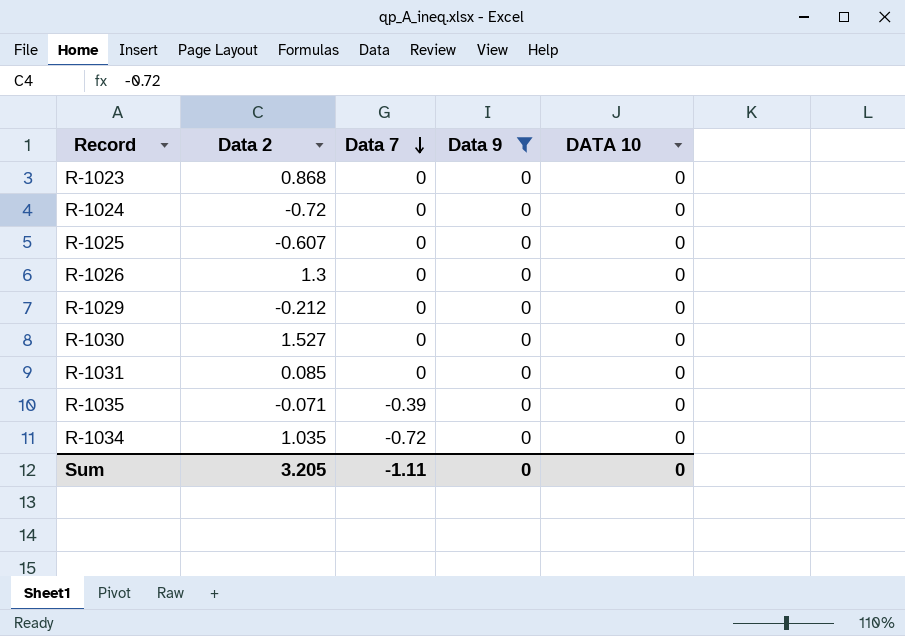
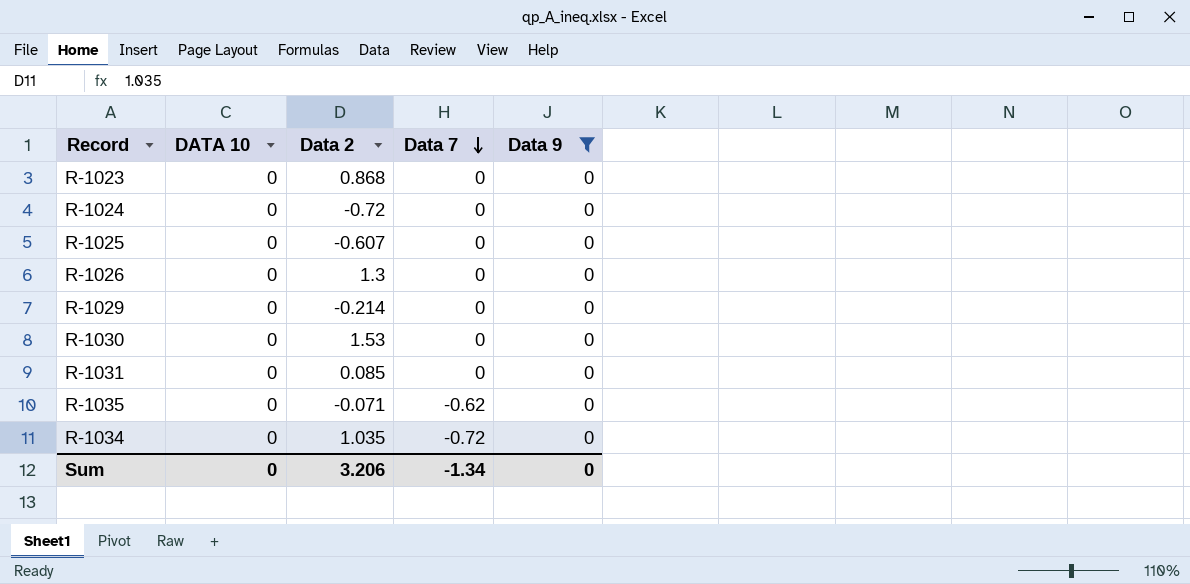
column DATA 10 | position: 5 -> 2
R-1029 | Data 2: -0.212 -> -0.214
R-1030 | Data 2: 1.527 -> 1.53
R-1035 | Data 7: -0.39 -> -0.62
Sum | Data 2: 3.205 -> 3.206
Sum | Data 7: -1.11 -> -1.34

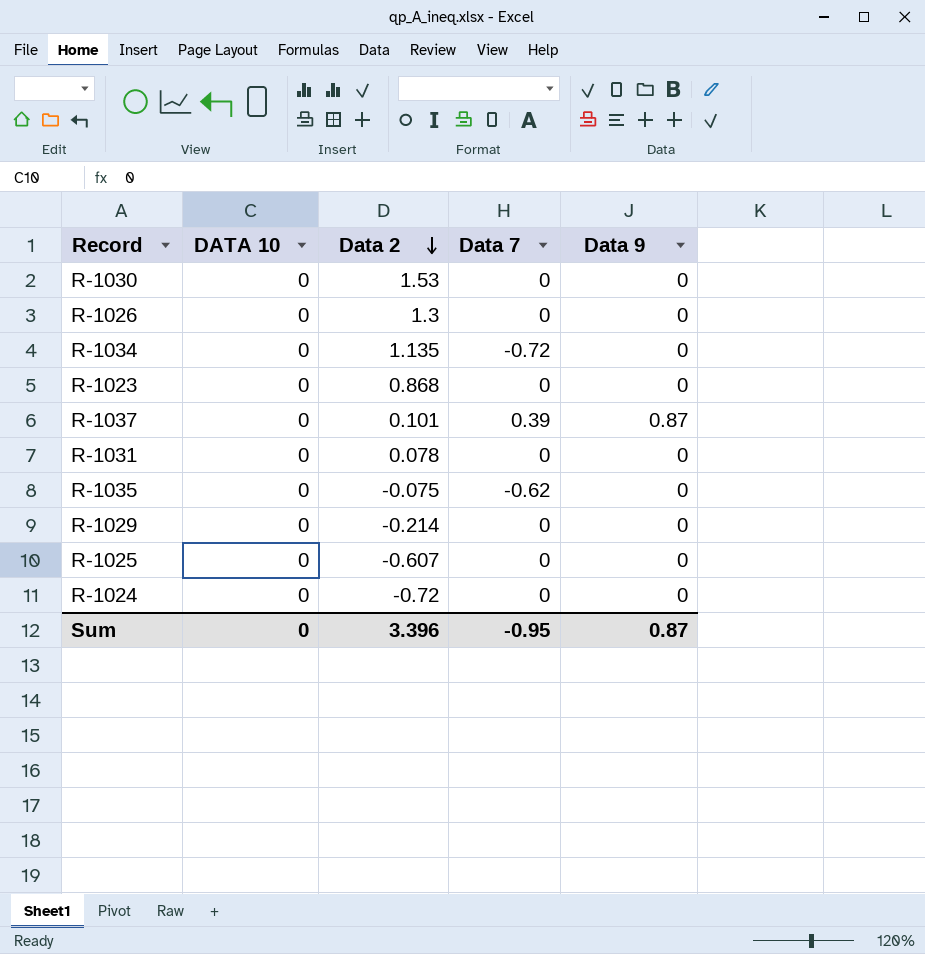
filter: Data 9 = 0 -> none
row order: Data 7 descending -> Data 2 descending
R-1034 | Data 2: 1.035 -> 1.135
R-1031 | Data 2: 0.085 -> 0.078
R-1035 | Data 2: -0.071 -> -0.075
Sum | Data 2: 3.206 -> 3.396
Sum | Data 7: -1.34 -> -0.95
Sum | Data 9: 0 -> 0.87

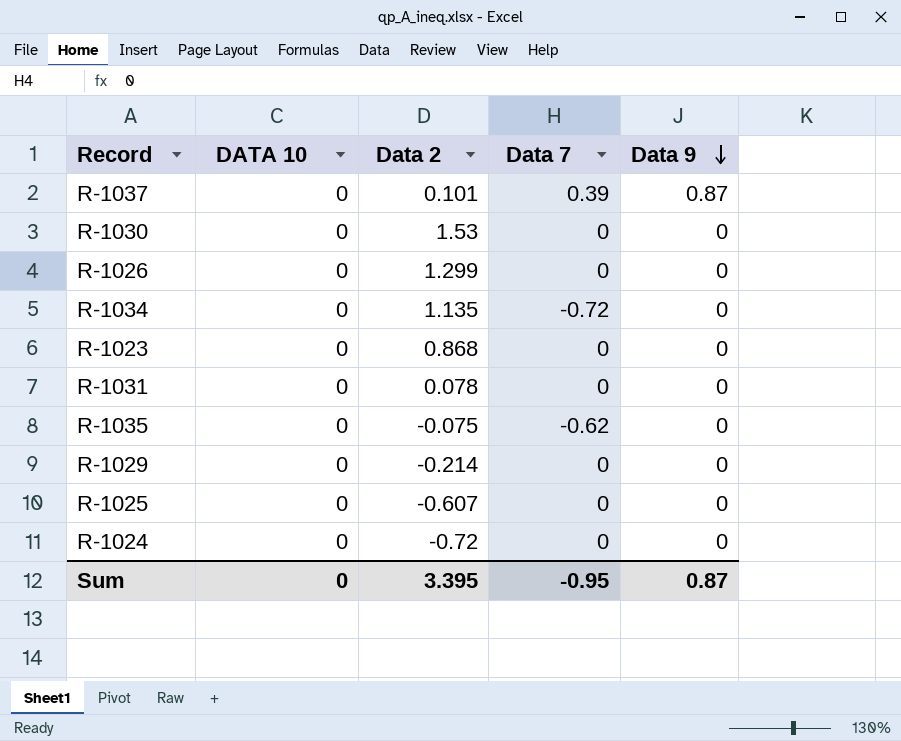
row order: Data 2 descending -> Data 9 descending
R-1026 | Data 2: 1.3 -> 1.299
Sum | Data 2: 3.396 -> 3.395

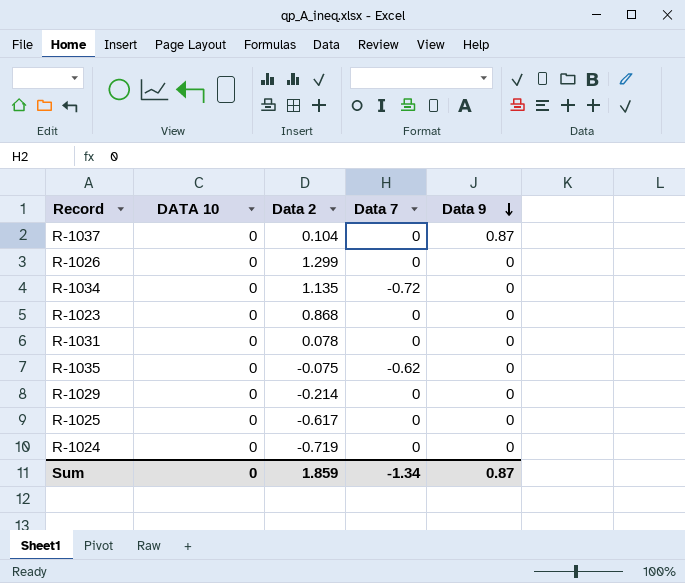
row R-1030: 0 | 1.53 | 0 | 0 -> none
R-1037 | Data 2: 0.101 -> 0.104
R-1037 | Data 7: 0.39 -> 0
R-1025 | Data 2: -0.607 -> -0.617
R-1024 | Data 2: -0.72 -> -0.719
Sum | Data 2: 3.395 -> 1.859
Sum | Data 7: -0.95 -> -1.34

